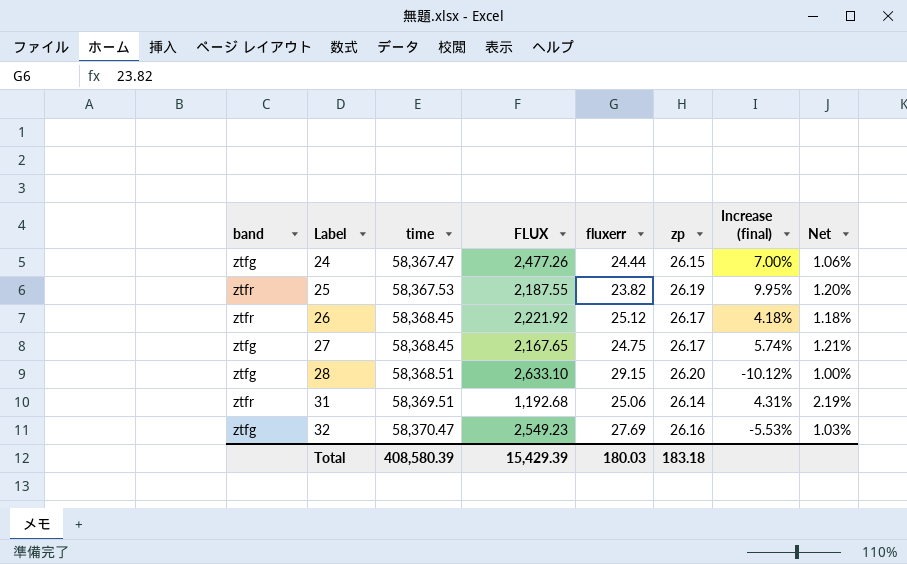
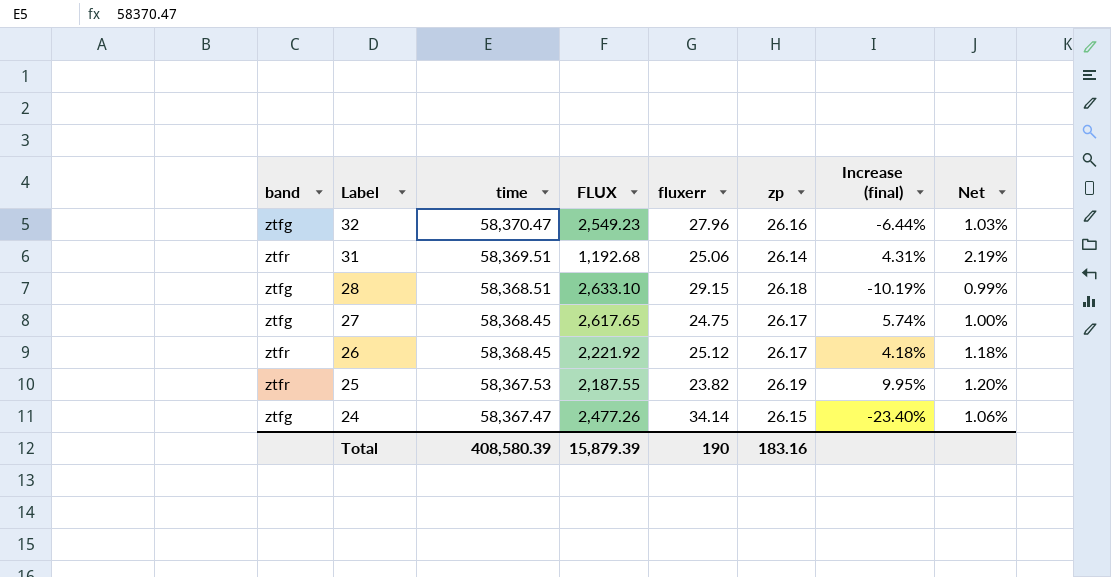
row order: Label ascending -> Label descending
32 | fluxerr: 27.69 -> 27.96
32 | Increase (final): -5.53% -> -6.44%
28 | zp: 26.20 -> 26.18
28 | Increase (final): -10.12% -> -10.19%
28 | Net: 1.00% -> 0.99%
27 | FLUX: 2,167.65 -> 2,617.65
27 | Net: 1.21% -> 1.00%
24 | fluxerr: 24.44 -> 34.14
24 | Increase (final): 7.00% -> -23.40%
Total | FLUX: 15,429.39 -> 15,879.39
Total | fluxerr: 180.03 -> 190
Total | zp: 183.18 -> 183.16

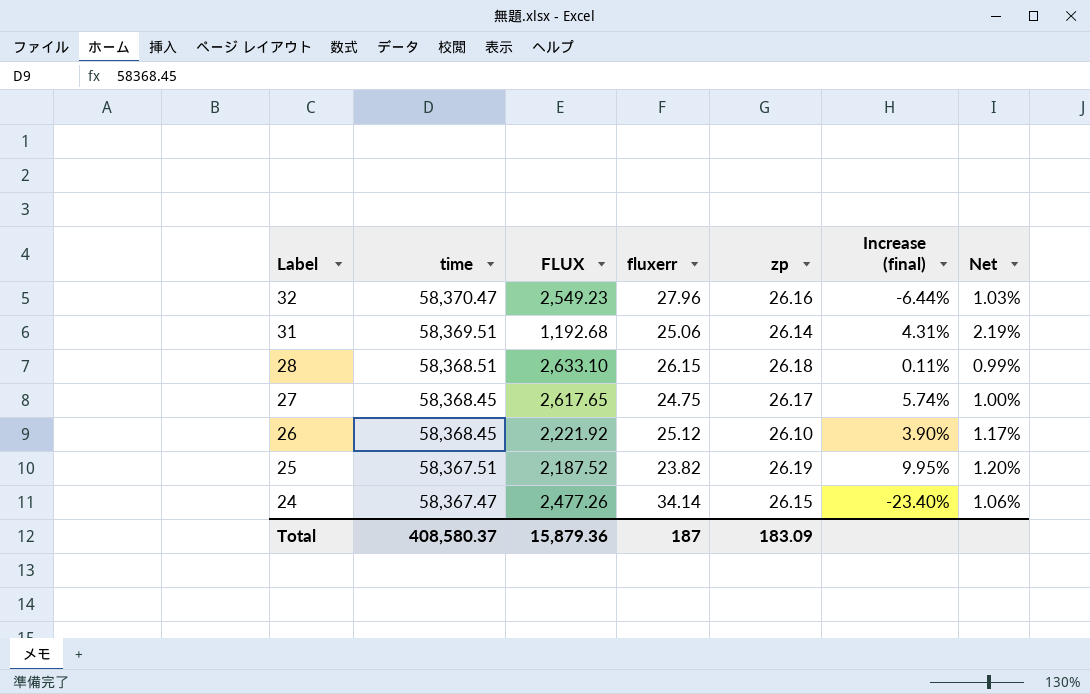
column band | position: 1 -> none
28 | fluxerr: 29.15 -> 26.15
28 | Increase (final): -10.19% -> 0.11%
26 | zp: 26.17 -> 26.10
26 | Increase (final): 4.18% -> 3.90%
26 | Net: 1.18% -> 1.17%
25 | time: 58,367.53 -> 58,367.51
25 | FLUX: 2,187.55 -> 2,187.52
Total | time: 408,580.39 -> 408,580.37
Total | FLUX: 15,879.39 -> 15,879.36
Total | fluxerr: 190 -> 187
Total | zp: 183.16 -> 183.09

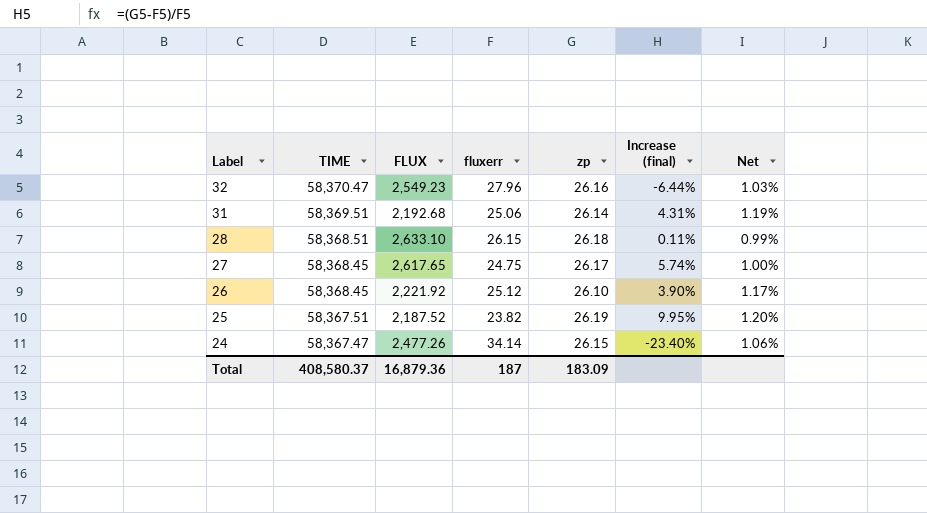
column name: time -> TIME
31 | FLUX: 1,192.68 -> 2,192.68
31 | Net: 2.19% -> 1.19%
Total | FLUX: 15,879.36 -> 16,879.36

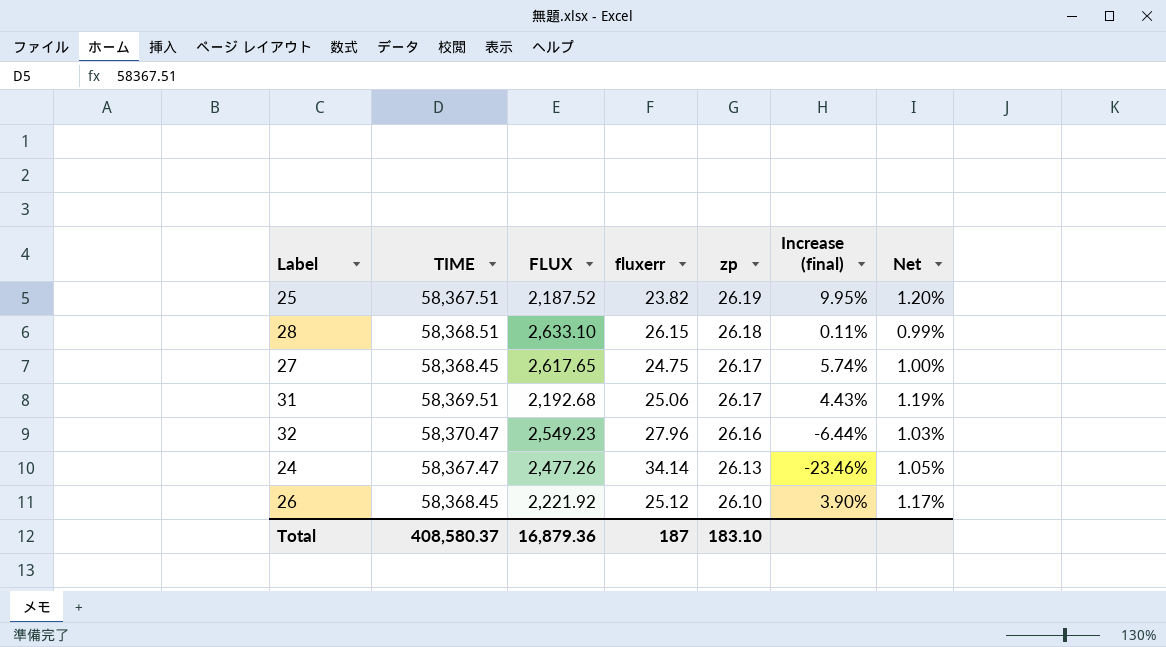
row order: Label descending -> zp descending
31 | zp: 26.14 -> 26.17
31 | Increase (final): 4.31% -> 4.43%
24 | zp: 26.15 -> 26.13
24 | Increase (final): -23.40% -> -23.46%
24 | Net: 1.06% -> 1.05%
Total | zp: 183.09 -> 183.10

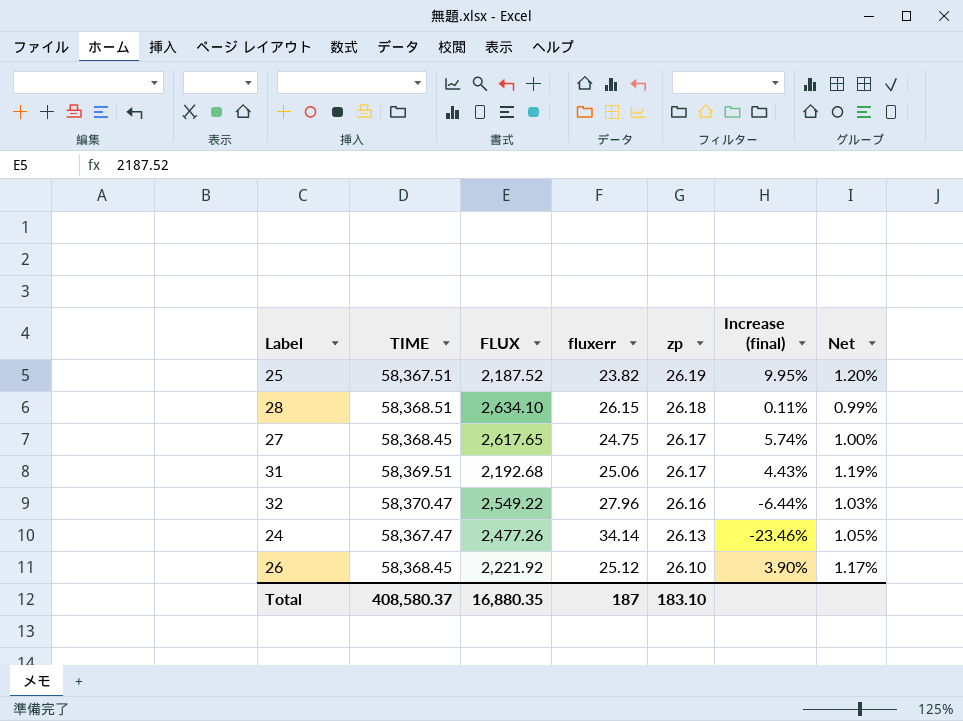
28 | FLUX: 2,633.10 -> 2,634.10
32 | FLUX: 2,549.23 -> 2,549.22
Total | FLUX: 16,879.36 -> 16,880.35

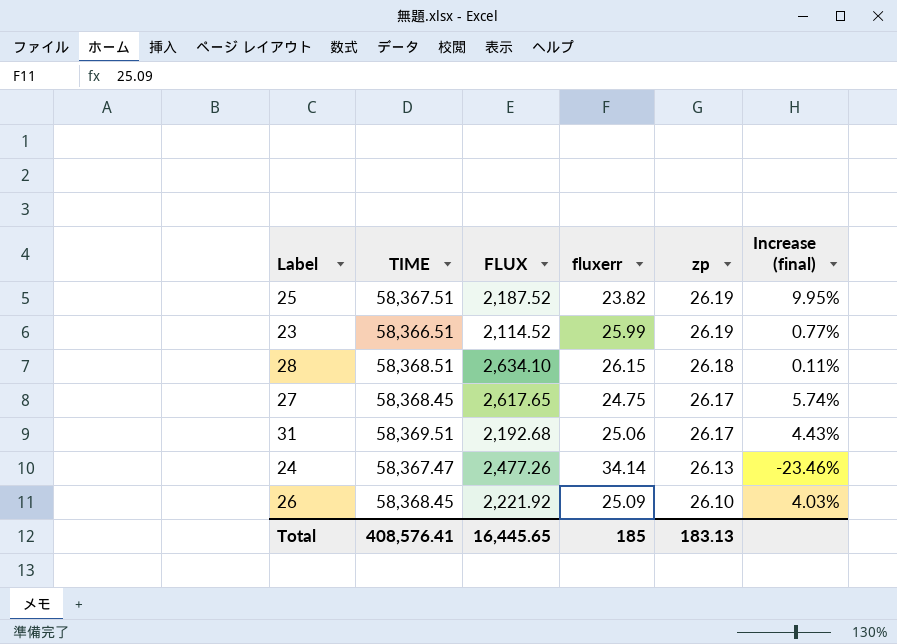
column Net | formula: [zp] / [FLUX] -> none
row 32: 58,370.47 | 2,549.22 | 27.96 | 26.16 | -6.44% | 1.03% -> none
row 23: none -> 58,366.51 | 2,114.52 | 25.99 | 26.19 | 0.77%
26 | fluxerr: 25.12 -> 25.09
26 | Increase (final): 3.90% -> 4.03%
Total | TIME: 408,580.37 -> 408,576.41
Total | FLUX: 16,880.35 -> 16,445.65
Total | fluxerr: 187 -> 185
Total | zp: 183.10 -> 183.13

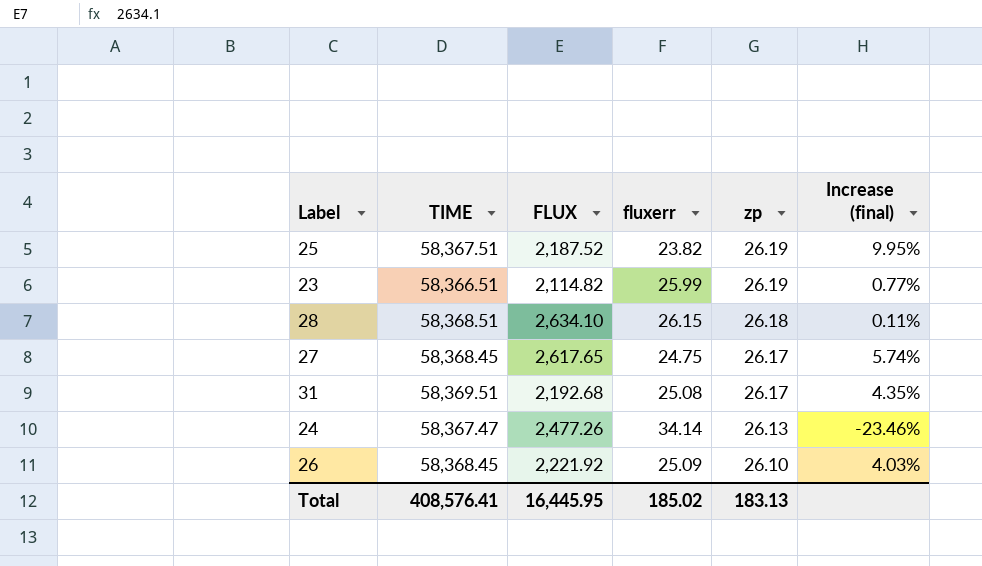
23 | FLUX: 2,114.52 -> 2,114.82
31 | fluxerr: 25.06 -> 25.08
31 | Increase (final): 4.43% -> 4.35%
Total | FLUX: 16,445.65 -> 16,445.95
Total | fluxerr: 185 -> 185.02

